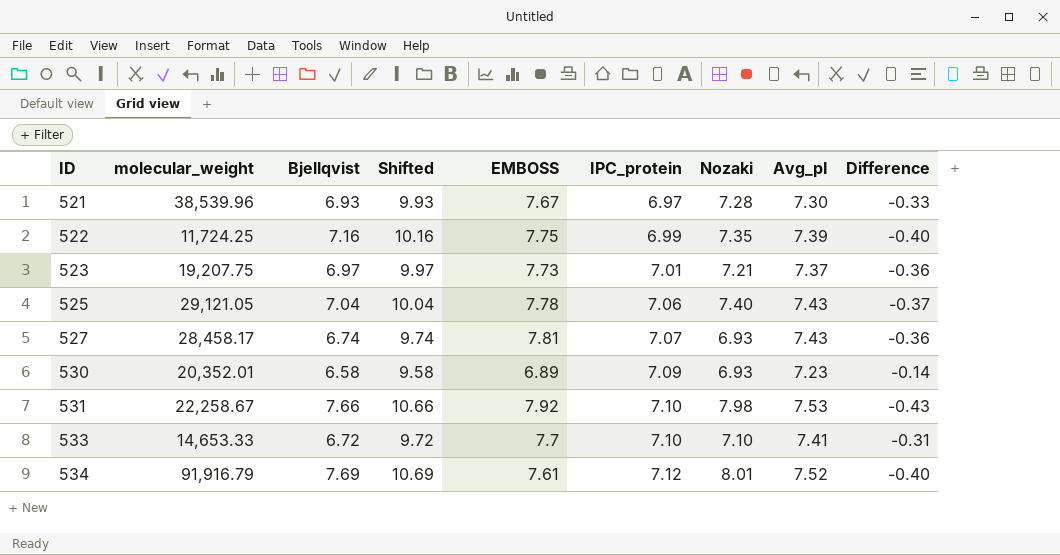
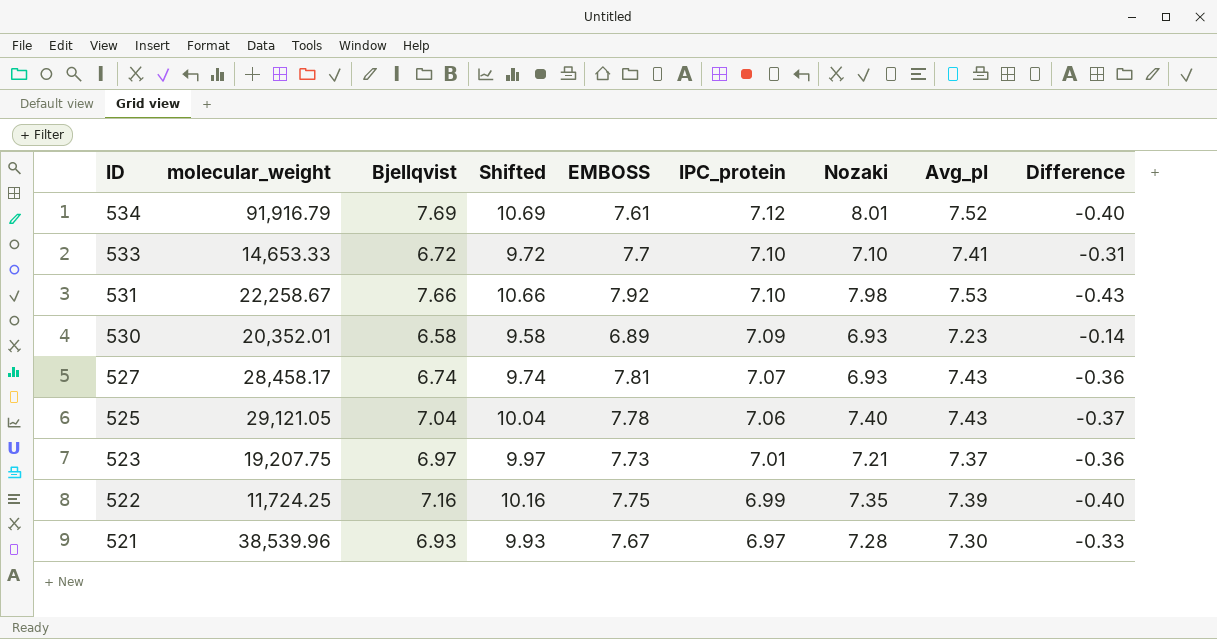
row order: ID ascending -> ID descending

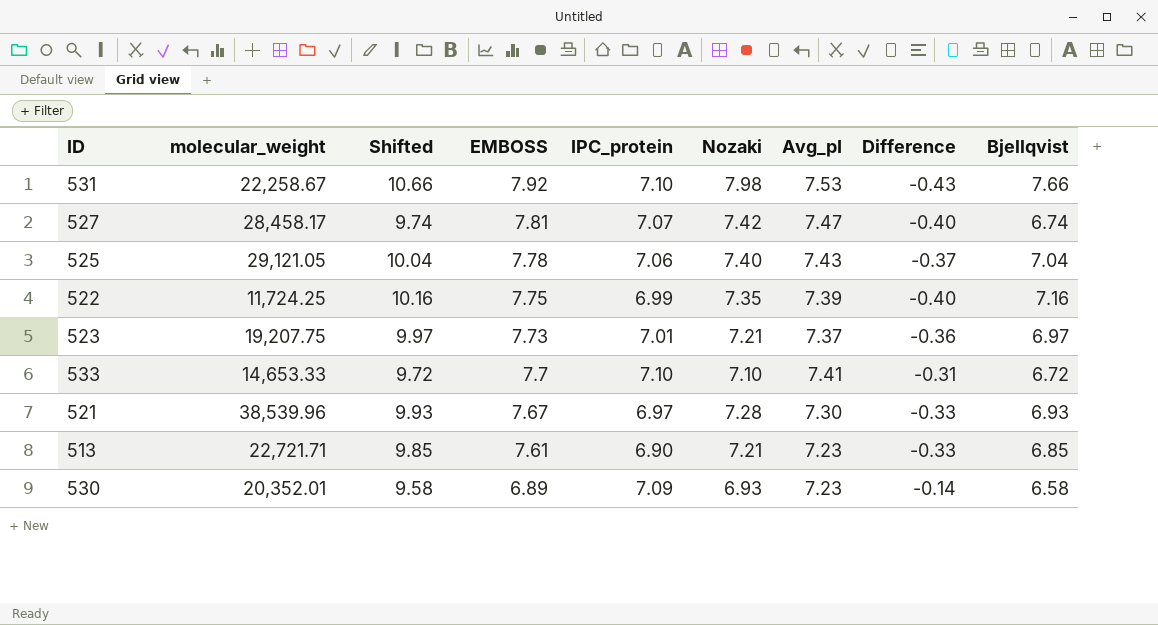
row order: ID descending -> EMBOSS descending
column Bjellqvist | position: 3 -> 9
row 534: 91,916.79 | 7.69 | 10.69 | 7.61 | 7.12 | 8.01 | 7.52 | -0.40 -> none
527 | Nozaki: 6.93 -> 7.42
527 | Avg_pI: 7.43 -> 7.47
527 | Difference: -0.36 -> -0.40
row 513: none -> 22,721.71 | 9.85 | 7.61 | 6.90 | 7.21 | 7.23 | -0.33 | 6.85

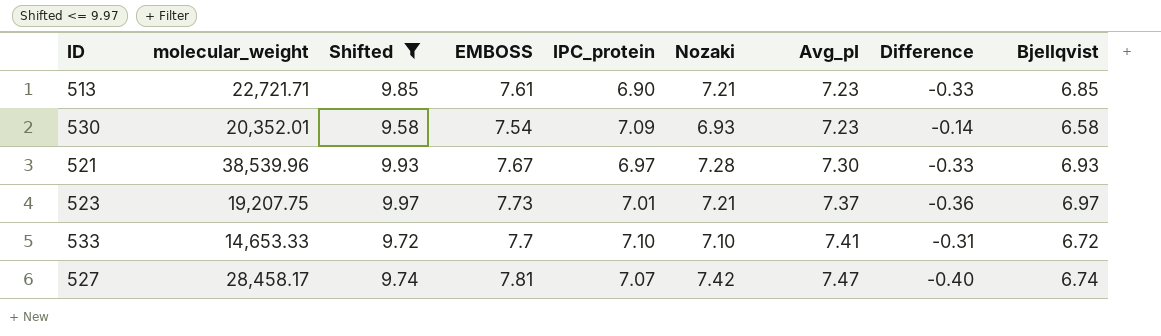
filter: none -> Shifted <= 9.97
row order: EMBOSS descending -> Avg_pI ascending
530 | EMBOSS: 6.89 -> 7.54

